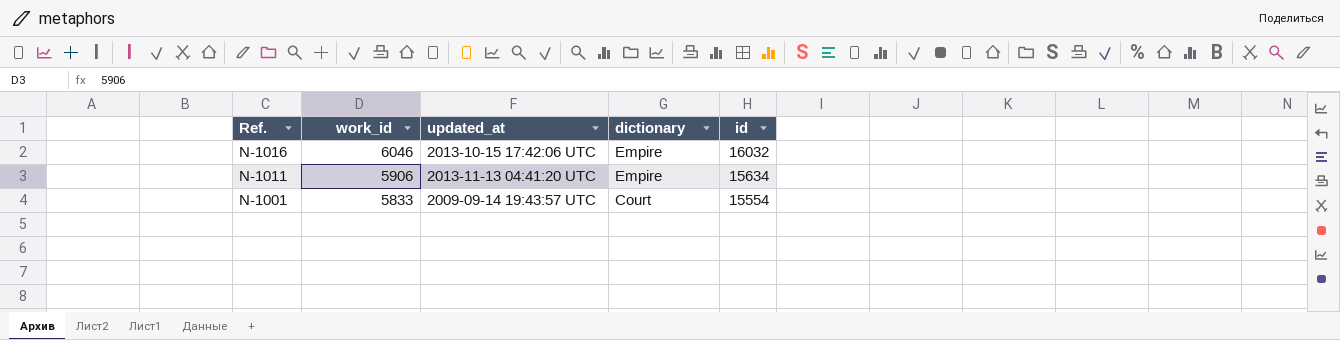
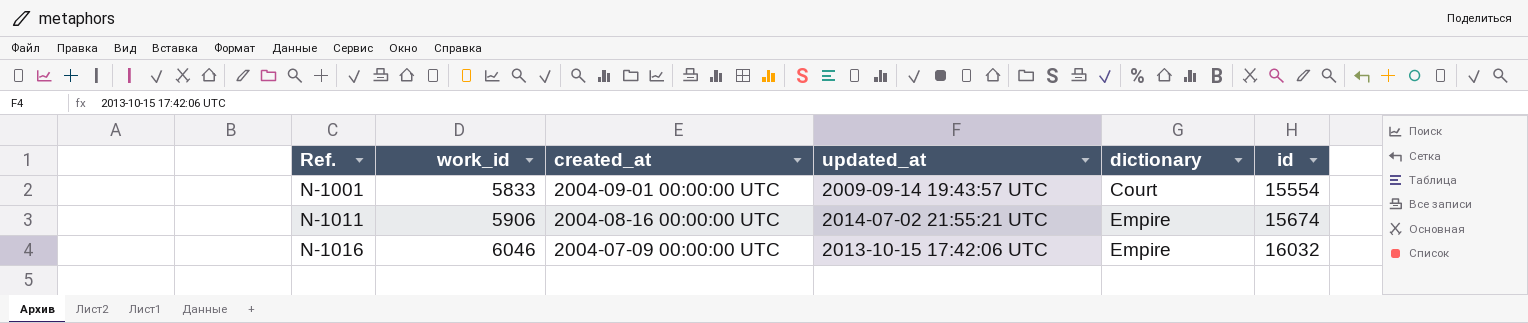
row order: Ref. descending -> Ref. ascending
column created_at | position: none -> 3
N-1011 | updated_at: 2013-11-13 04:41:20 UTC -> 2014-07-02 21:55:21 UTC
N-1011 | id: 15634 -> 15674

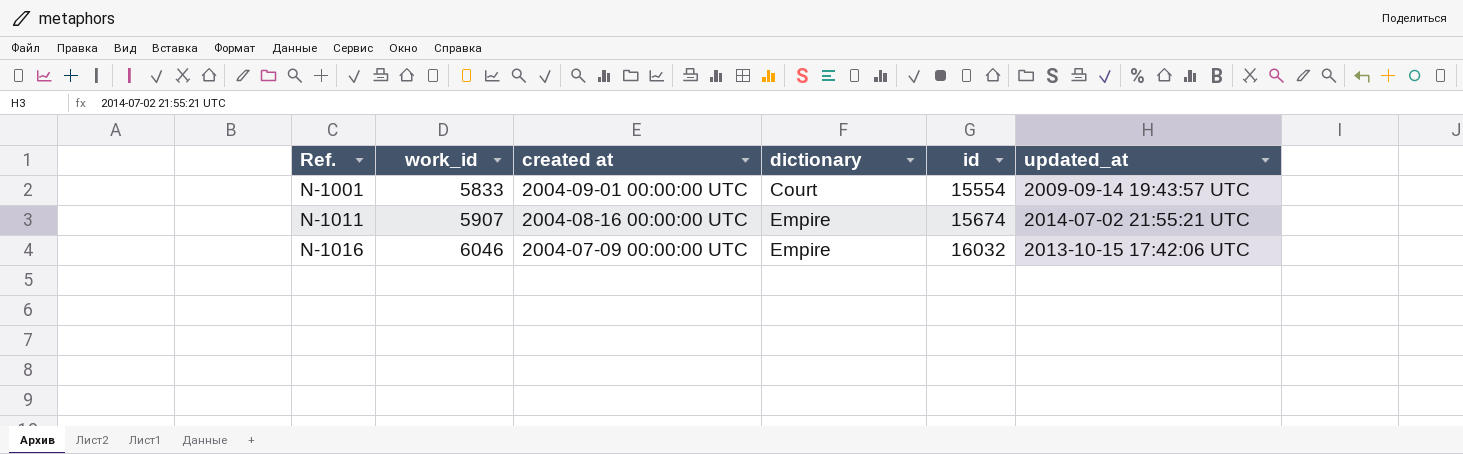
column name: created_at -> created at
column updated_at | position: 4 -> 6
N-1011 | work_id: 5906 -> 5907

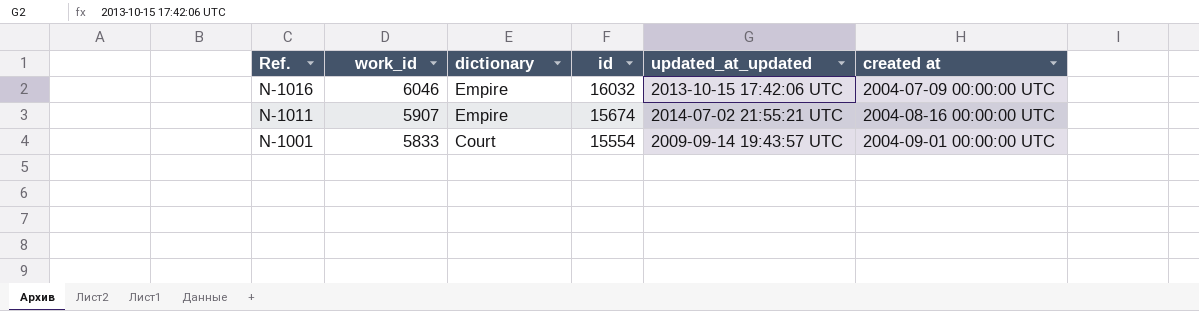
row order: Ref. ascending -> Ref. descending
column name: updated_at -> updated_at_updated
column created at | position: 3 -> 6

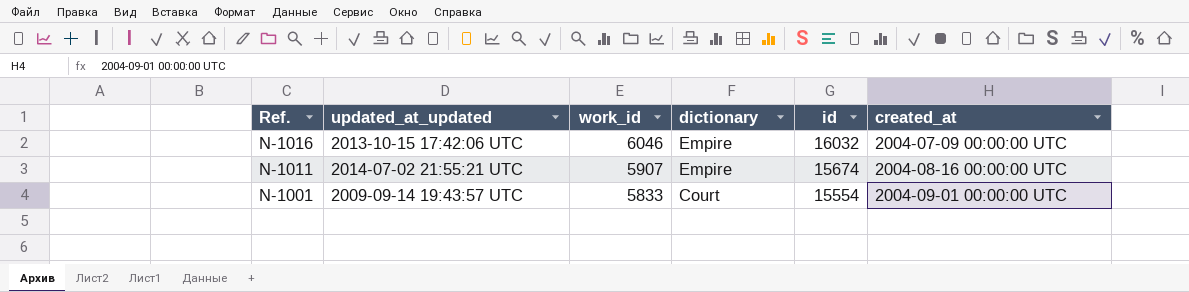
column updated_at_updated | position: 5 -> 2
column name: created at -> created_at

